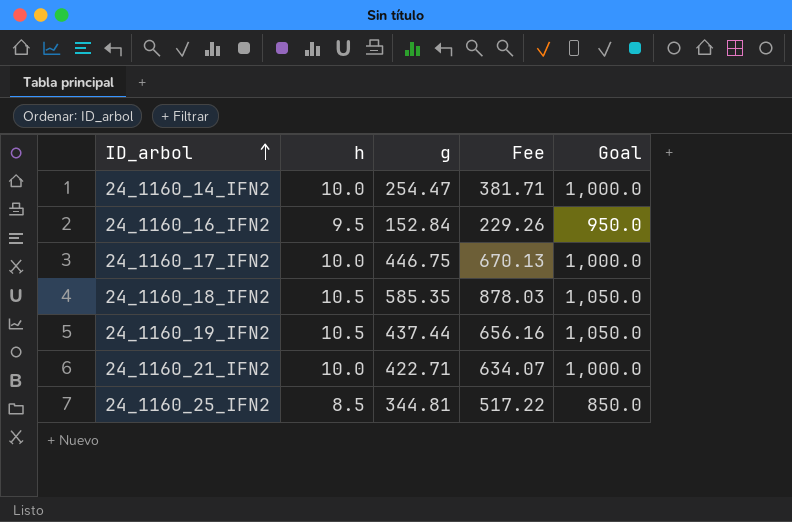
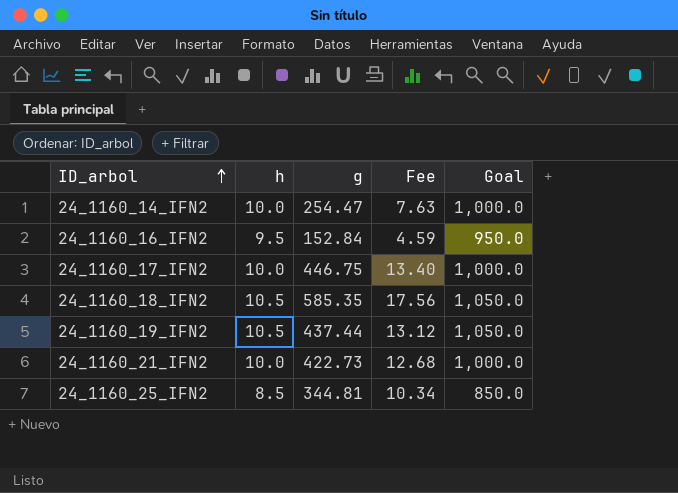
column Fee | formula: [g] * 1.5 -> [g] * 0.03
24_1160_21_IFN2 | g: 422.71 -> 422.73

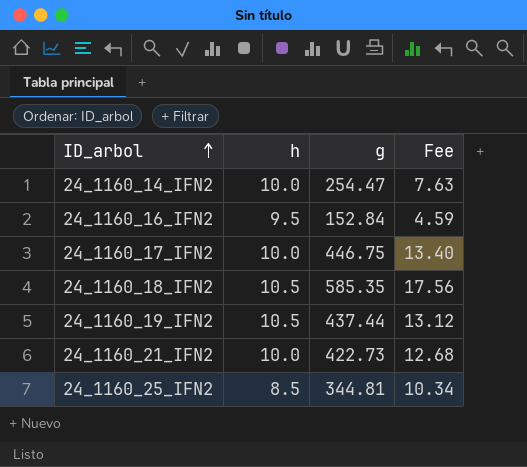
column Goal | formula: [h] * 100 -> none

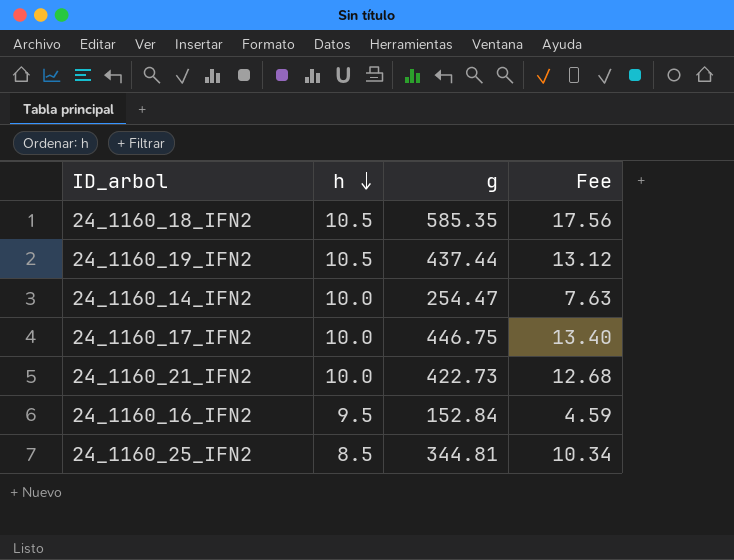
row order: ID_arbol ascending -> h descending

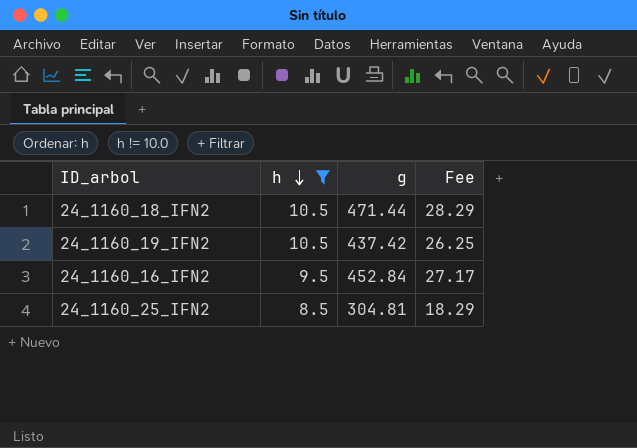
filter: none -> h != 10.0
column Fee | formula: [g] * 0.03 -> [g] * 0.06
24_1160_18_IFN2 | g: 585.35 -> 471.44
24_1160_19_IFN2 | g: 437.44 -> 437.42
24_1160_16_IFN2 | g: 152.84 -> 452.84
24_1160_25_IFN2 | g: 344.81 -> 304.81

